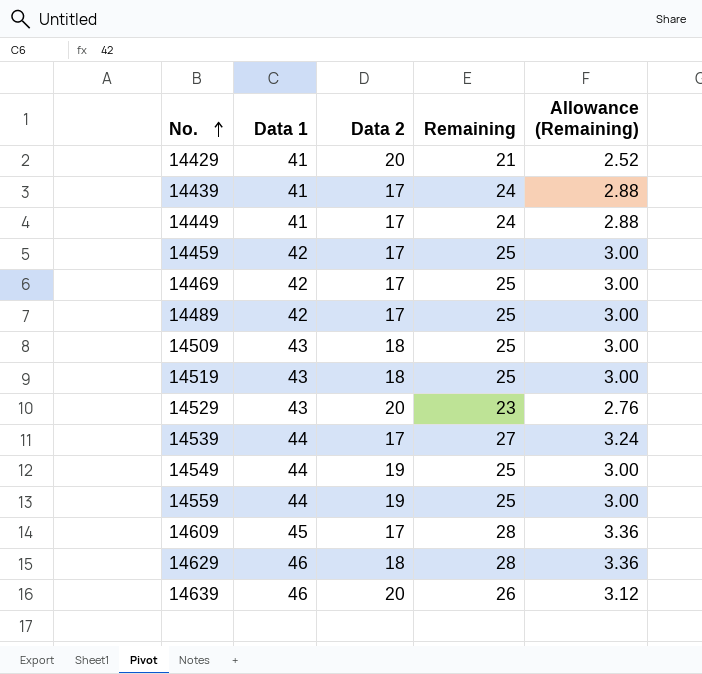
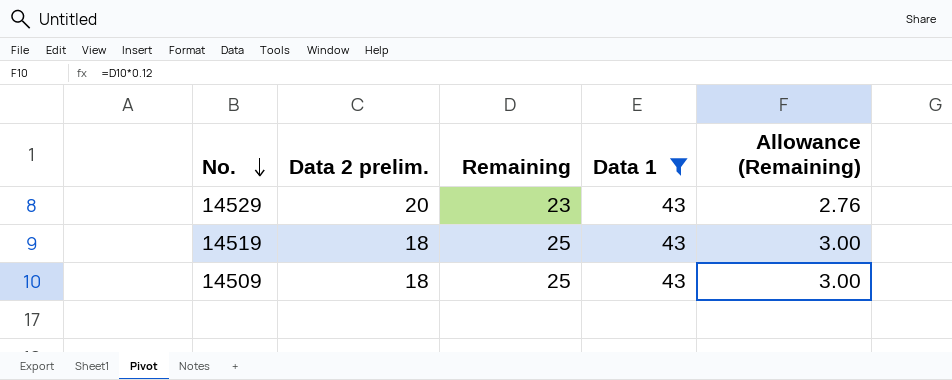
filter: none -> Data 1 = 43
row order: No. ascending -> No. descending
column name: Data 2 -> Data 2 prelim.
column Data 1 | position: 2 -> 4

